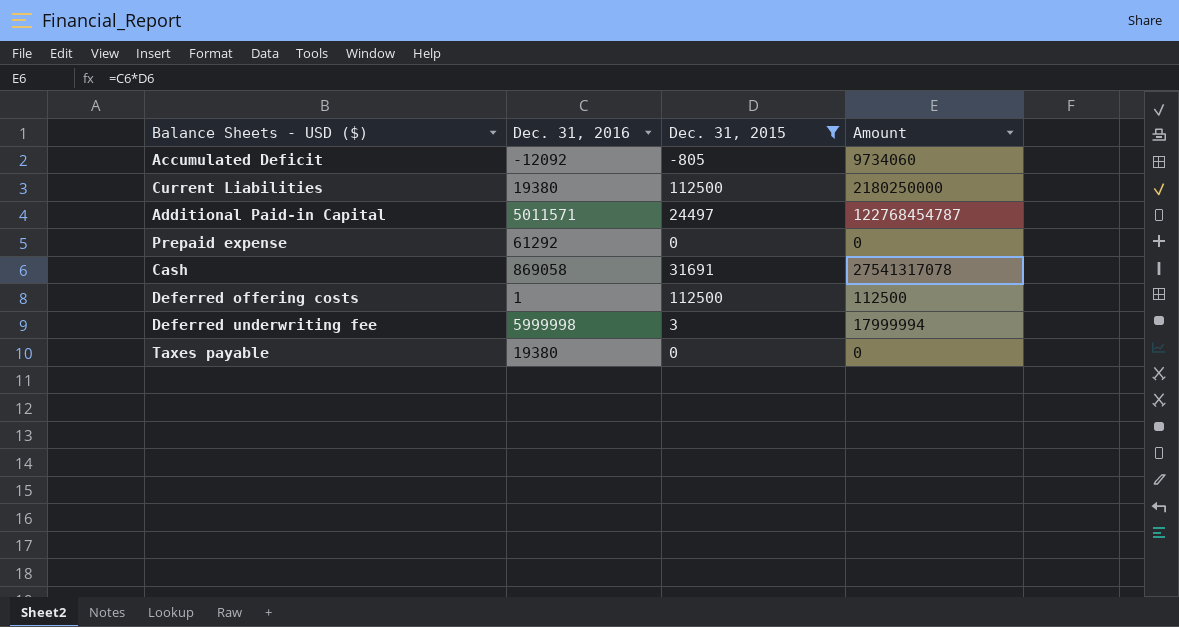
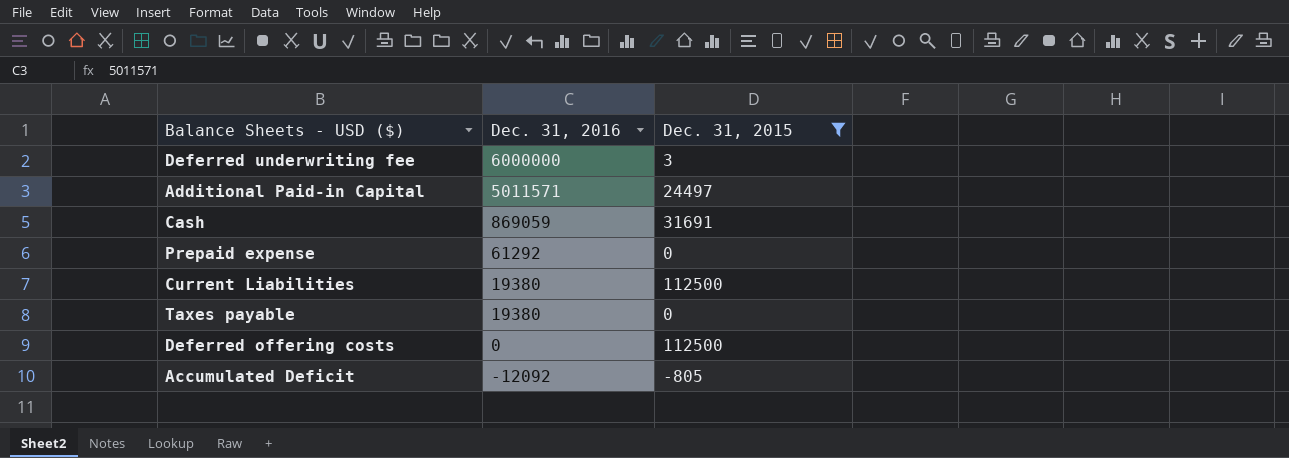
row order: none -> Dec. 31, 2016 descending
column Amount | formula: [Dec. 31, 2016] * [Dec. 31, 2015] -> none
Deferred underwriting fee | Dec. 31, 2016: 5999998 -> 6000000
Cash | Dec. 31, 2016: 869058 -> 869059
Deferred offering costs | Dec. 31, 2016: 1 -> 0

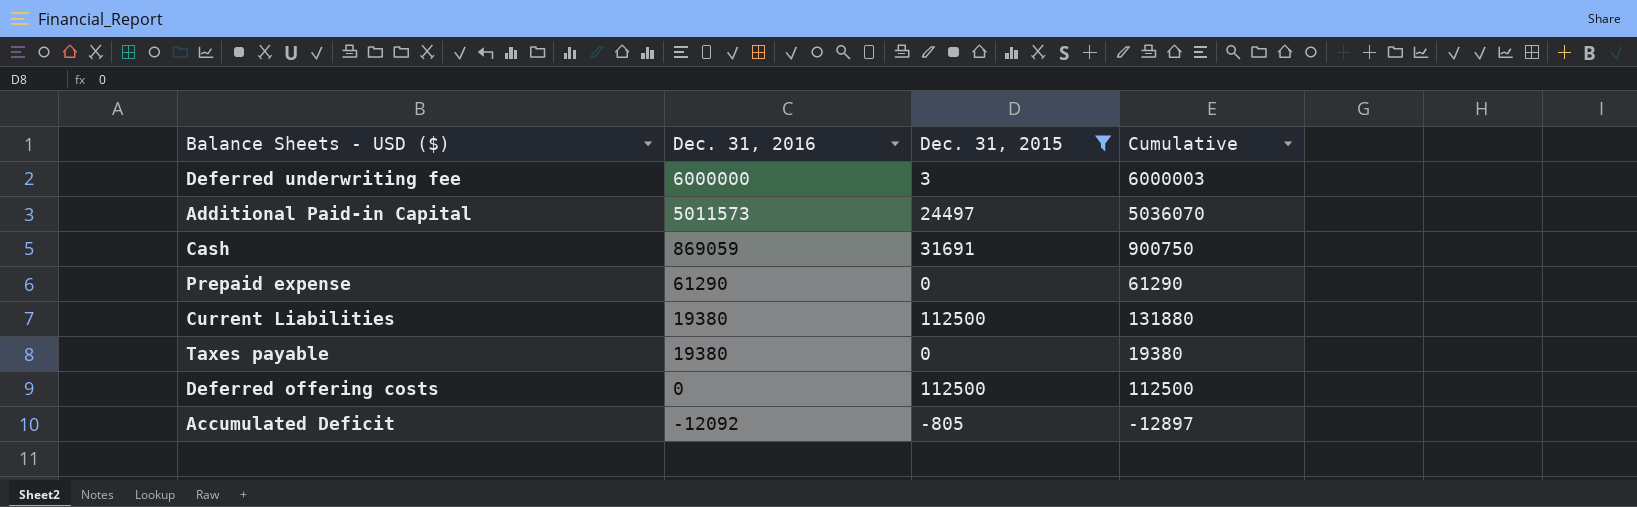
column Cumulative | formula: none -> [Dec. 31, 2016] + [Dec. 31, 2015]
Additional Paid-in Capital | Dec. 31, 2016: 5011571 -> 5011573
Prepaid expense | Dec. 31, 2016: 61292 -> 61290

